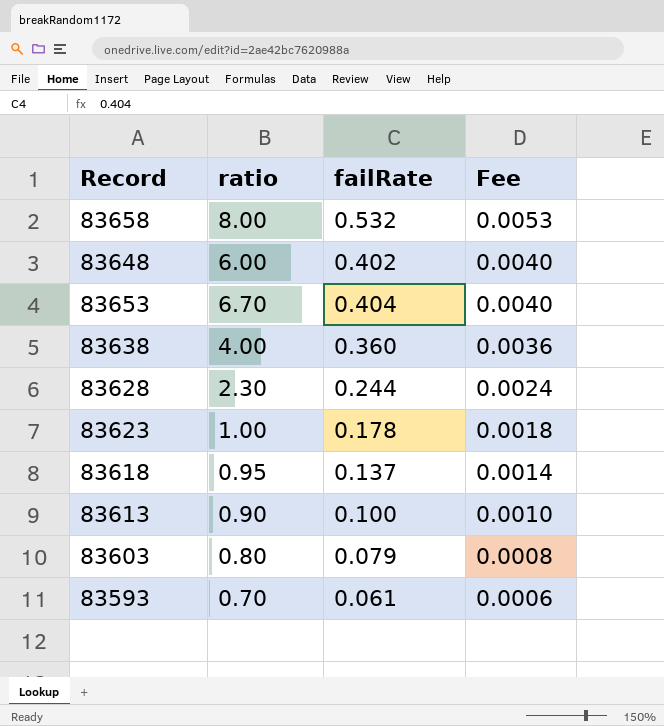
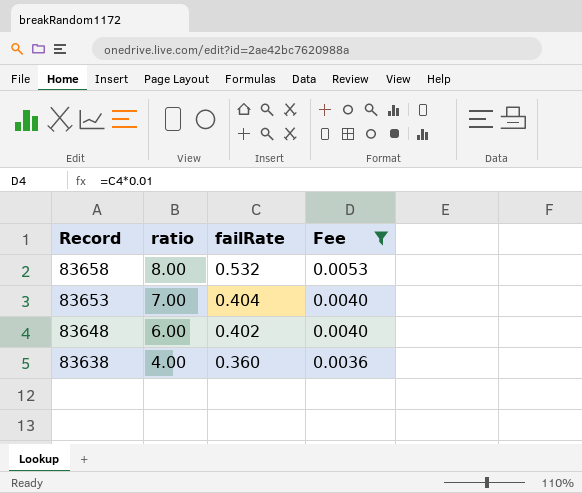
filter: none -> Fee >= 0.0036
row order: Fee descending -> Record descending
83653 | ratio: 6.70 -> 7.00

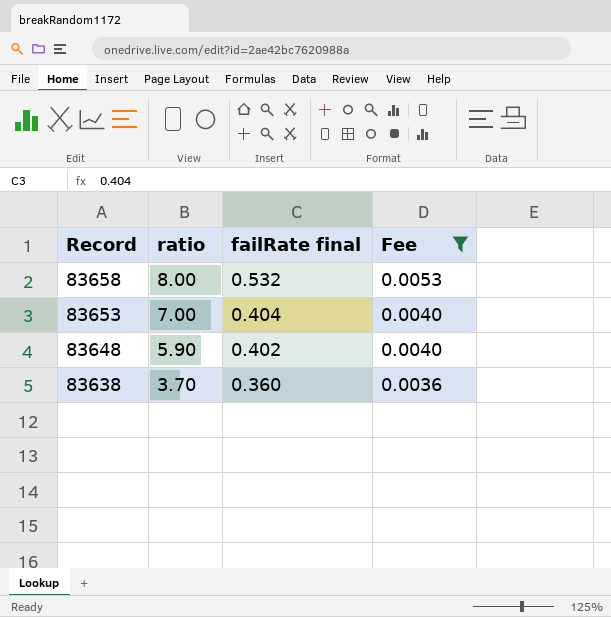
column name: failRate -> failRate final
83648 | ratio: 6.00 -> 5.90
83638 | ratio: 4.00 -> 3.70

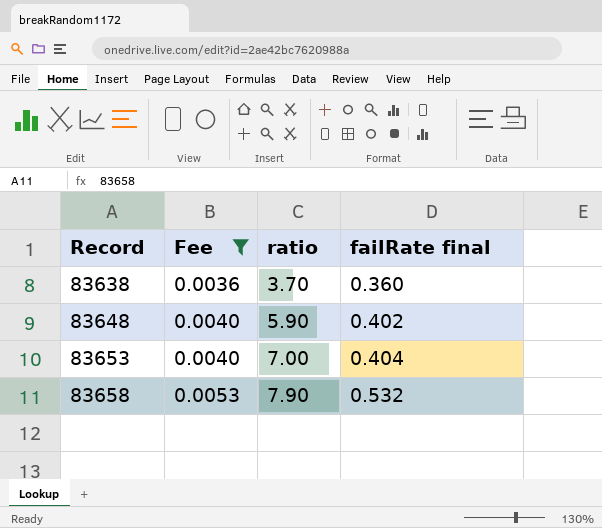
row order: Record descending -> Record ascending
column Fee | position: 4 -> 2
83658 | ratio: 8.00 -> 7.90

